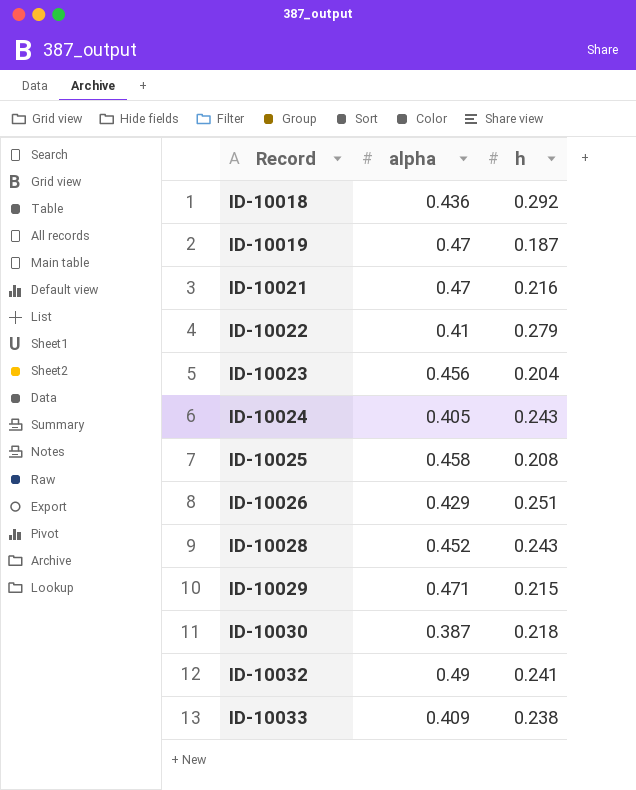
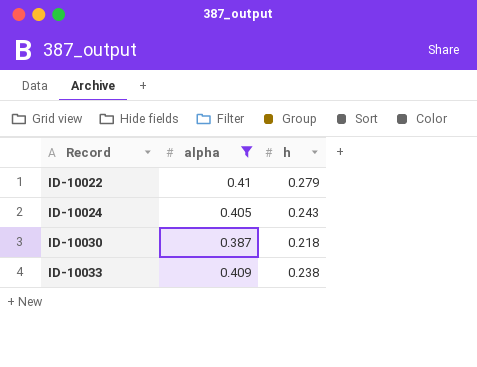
filter: none -> alpha <= 0.41

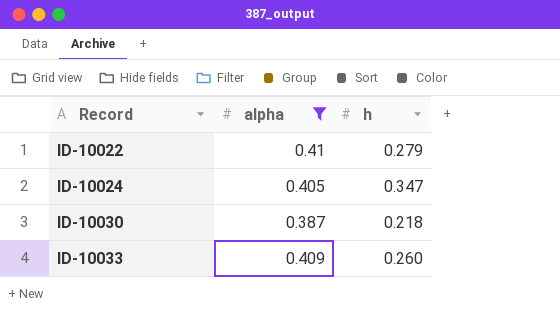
ID-10024 | h: 0.243 -> 0.347
ID-10033 | h: 0.238 -> 0.260

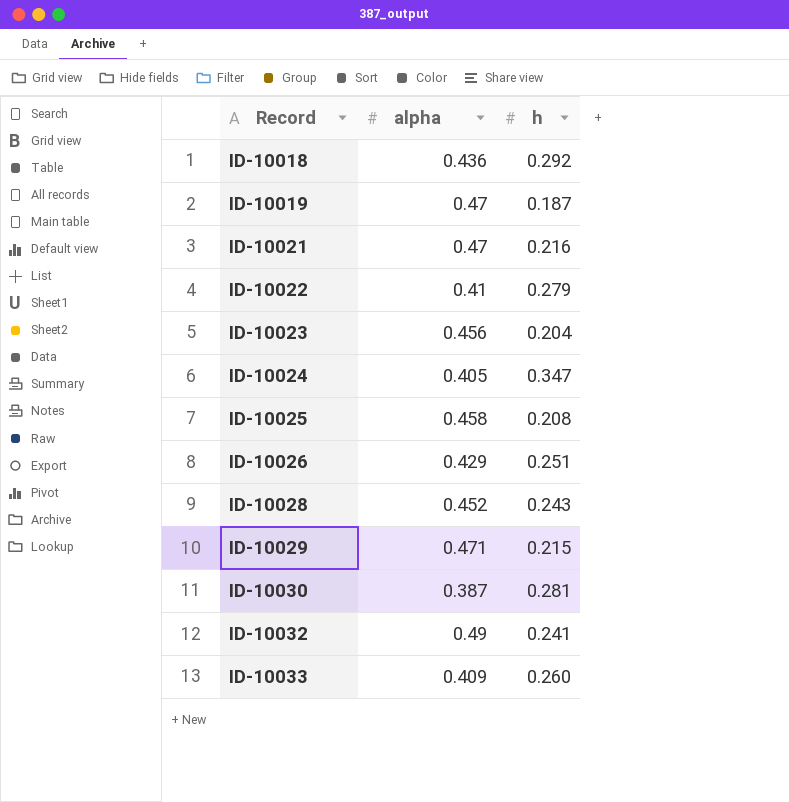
filter: alpha <= 0.41 -> none
ID-10030 | h: 0.218 -> 0.281

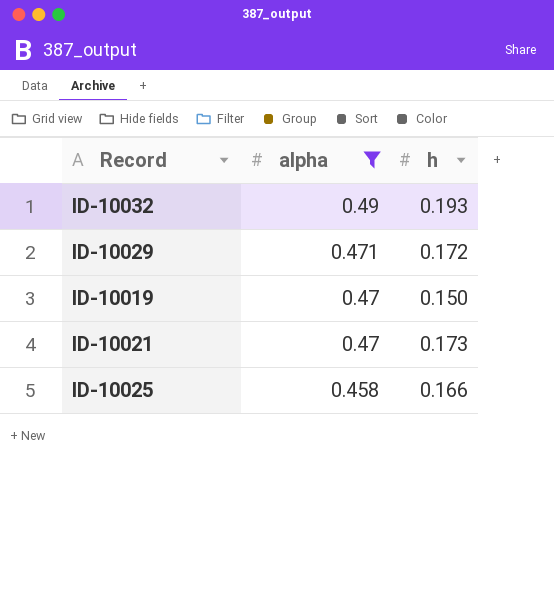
filter: none -> alpha >= 0.458
row order: Record ascending -> alpha descending
ID-10032 | h: 0.241 -> 0.193
ID-10029 | h: 0.215 -> 0.172
ID-10019 | h: 0.187 -> 0.150
ID-10021 | h: 0.216 -> 0.173
ID-10025 | h: 0.208 -> 0.166

